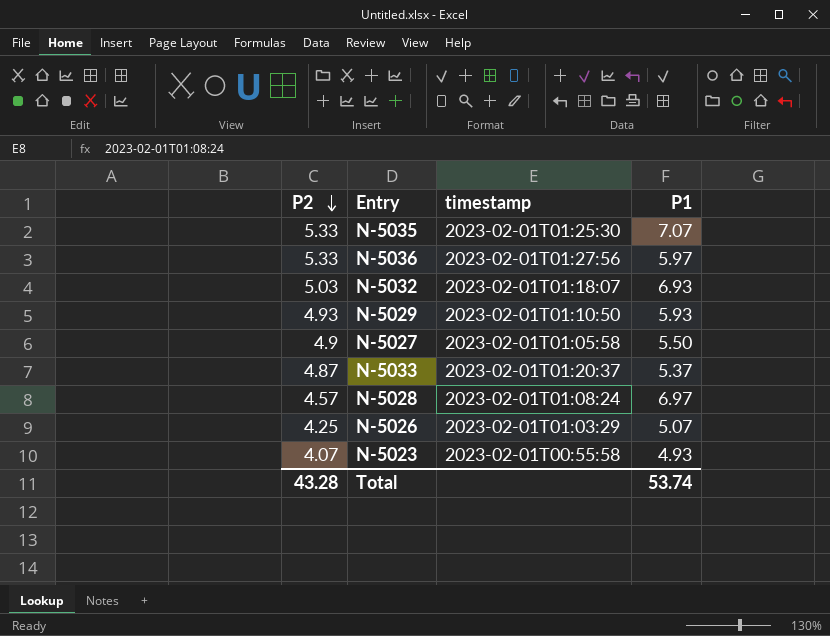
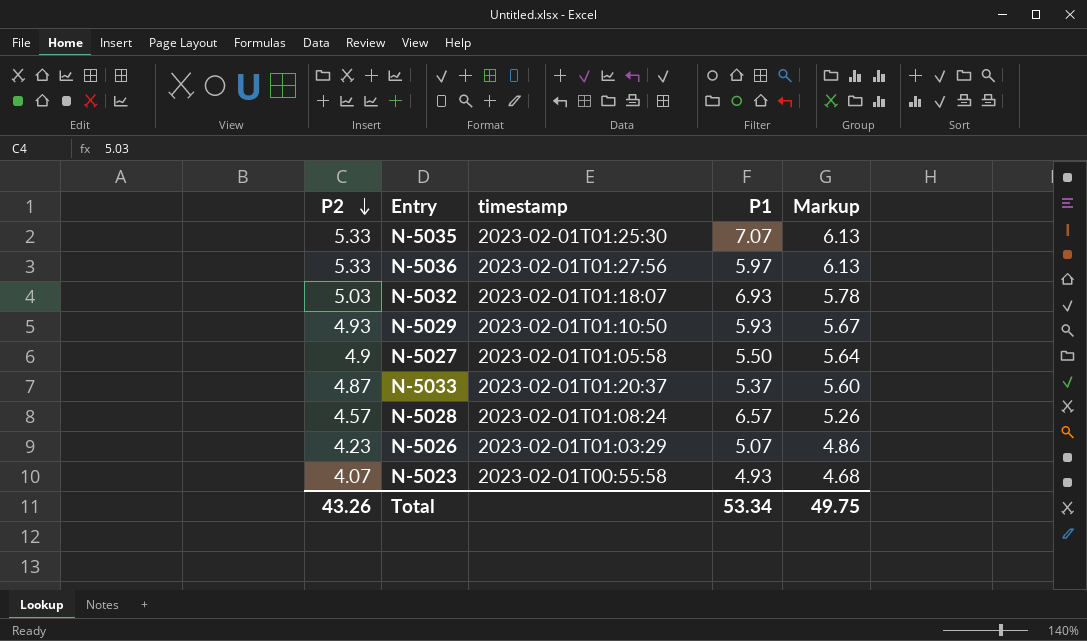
column Markup | formula: none -> [P2] * 1.15
N-5028 | P1: 6.97 -> 6.57
N-5026 | P2: 4.25 -> 4.23
Total | P2: 43.28 -> 43.26
Total | P1: 53.74 -> 53.34

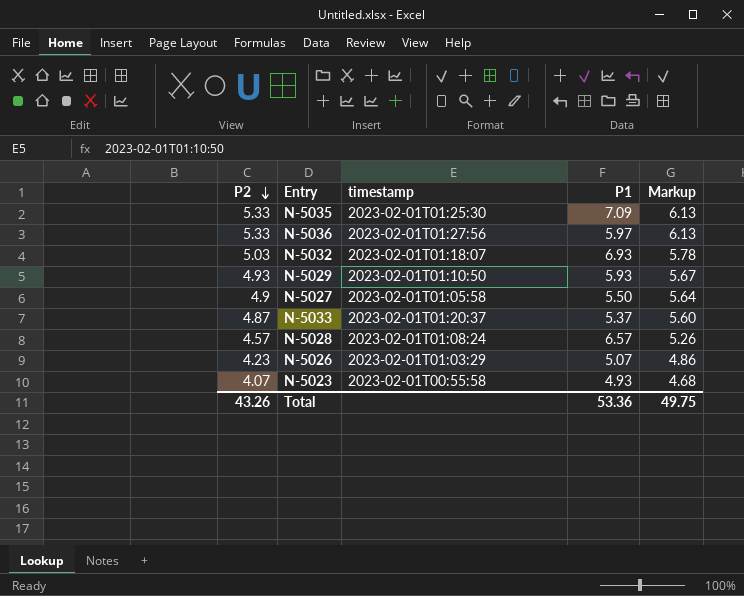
N-5035 | P1: 7.07 -> 7.09
Total | P1: 53.34 -> 53.36

